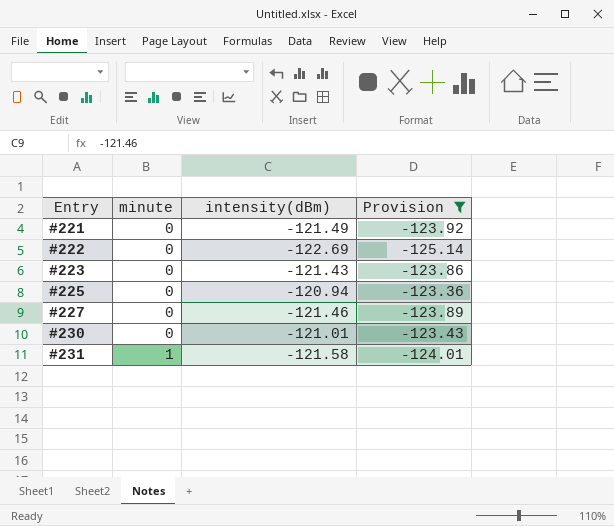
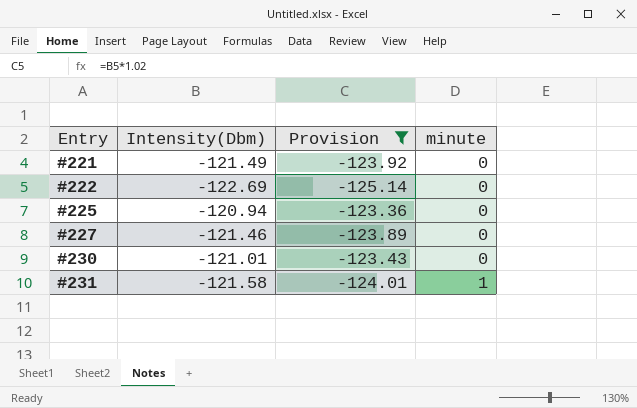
column name: intensity(dBm) -> Intensity(Dbm)
column minute | position: 2 -> 4
row #223: 0 | -121.43 | -123.86 -> none

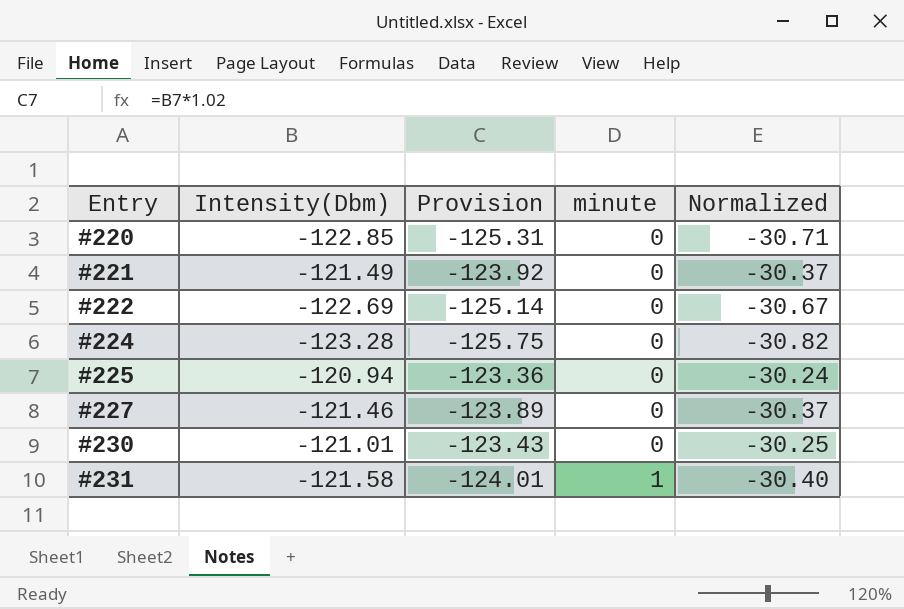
filter: Provision >= -125.14 -> none
column Normalized | formula: none -> [Intensity(Dbm)] * 0.25

